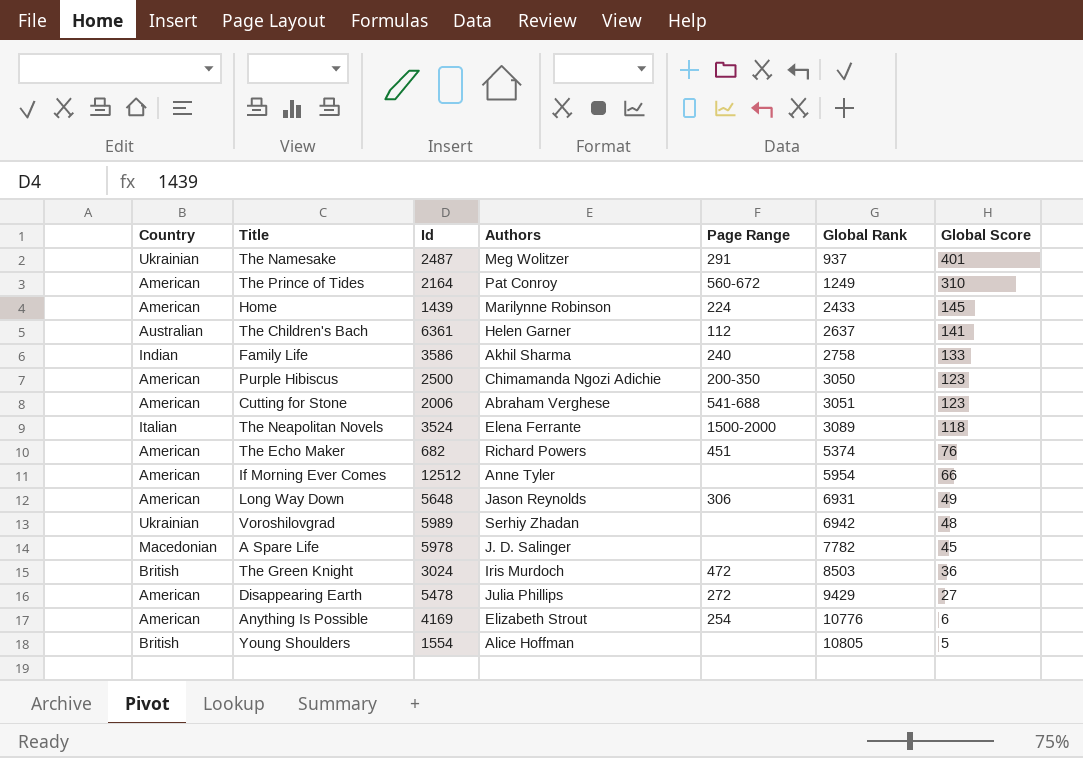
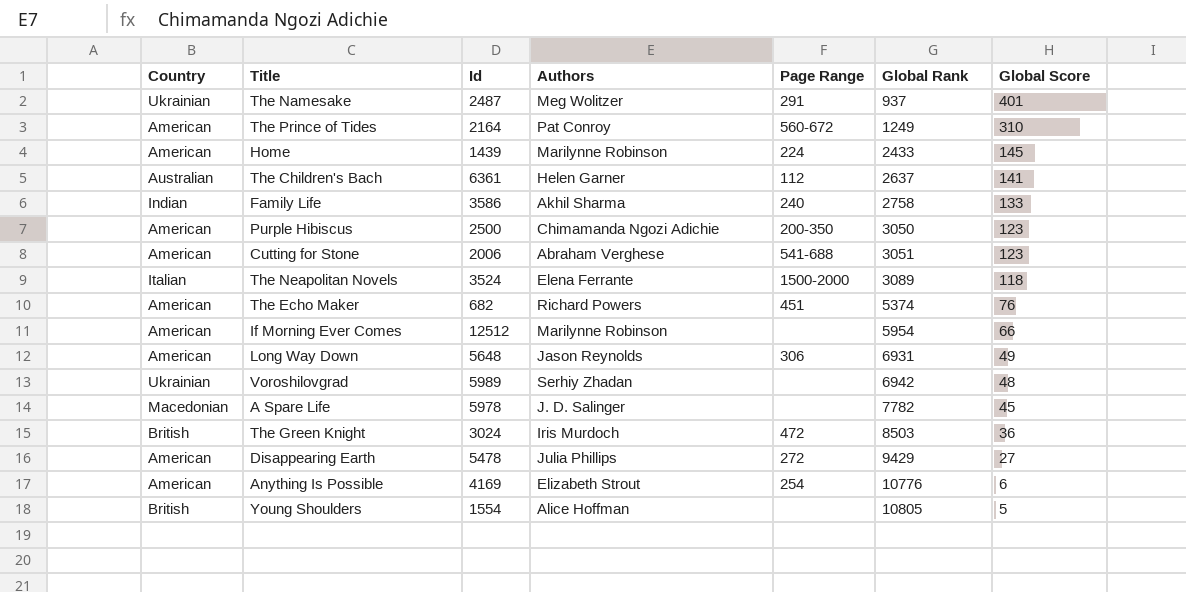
If Morning Ever Comes | Authors: Anne Tyler -> Marilynne Robinson

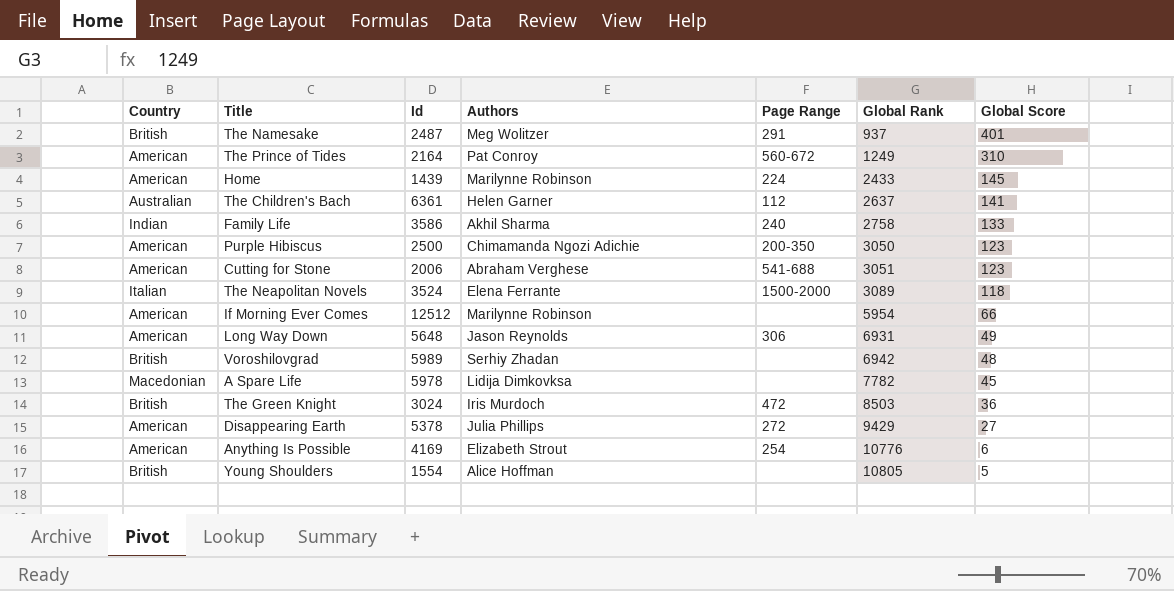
row The Echo Maker: American | 682 | Richard Powers | 451 | 5374 | 76 -> none
The Namesake | Country: Ukrainian -> British
Voroshilovgrad | Country: Ukrainian -> British
A Spare Life | Authors: J. D. Salinger -> Lidija Dimkovksa
Disappearing Earth | Id: 5478 -> 5378

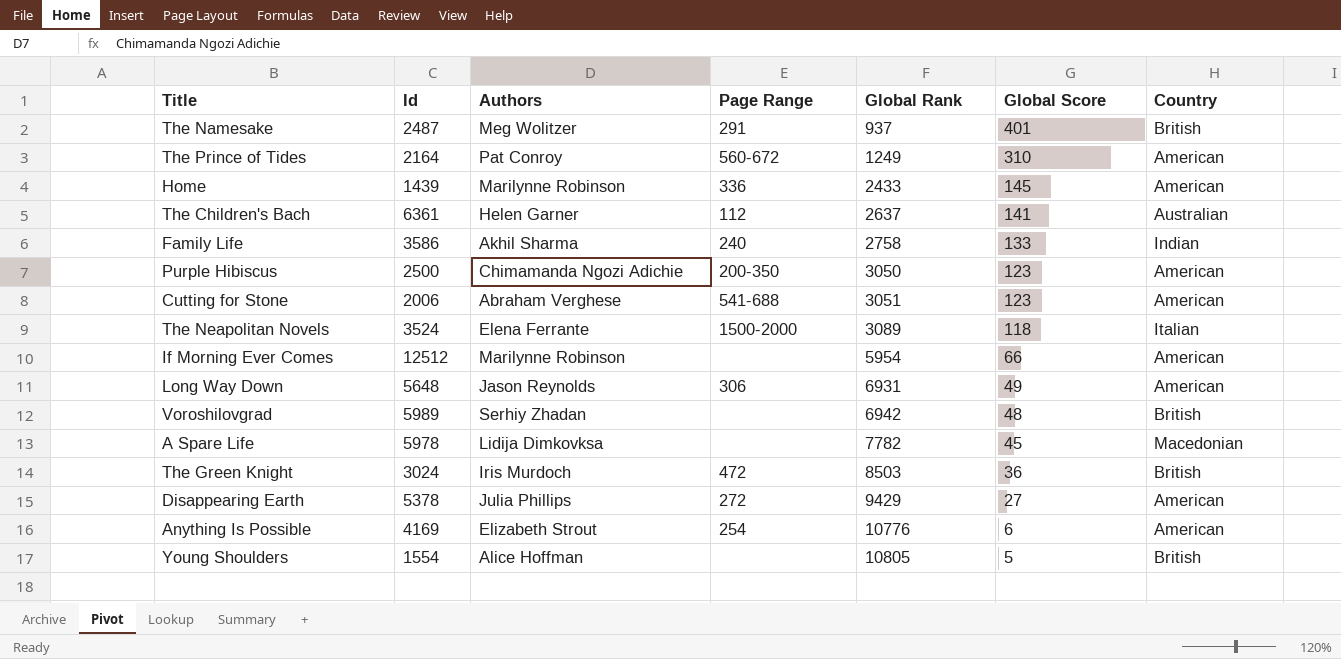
column Country | position: 1 -> 7
Home | Page Range: 224 -> 336

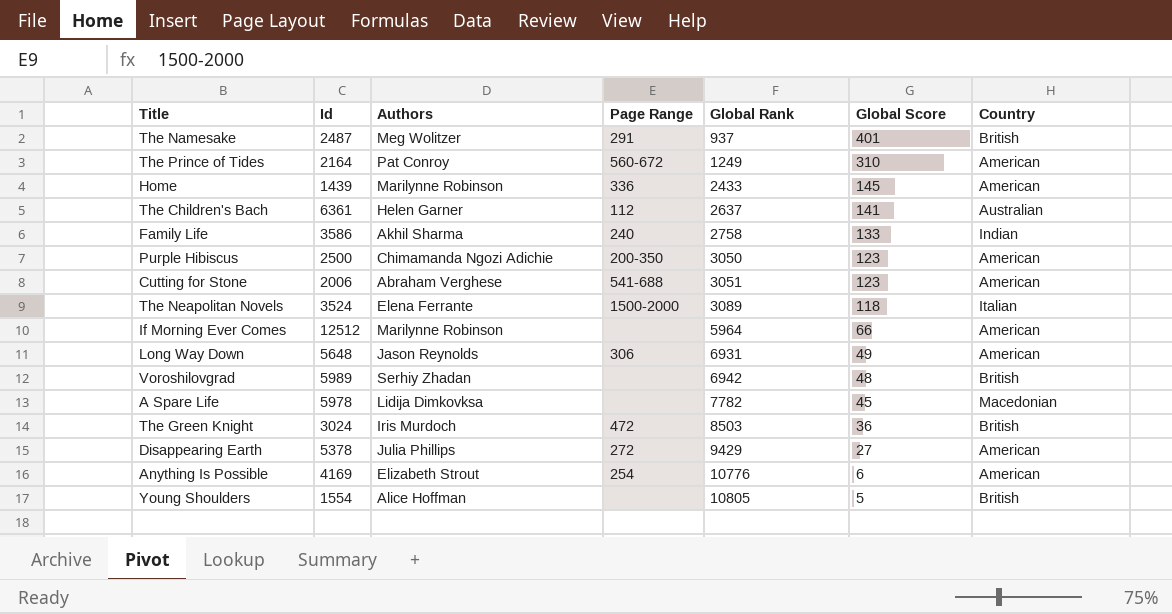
If Morning Ever Comes | Global Rank: 5954 -> 5964

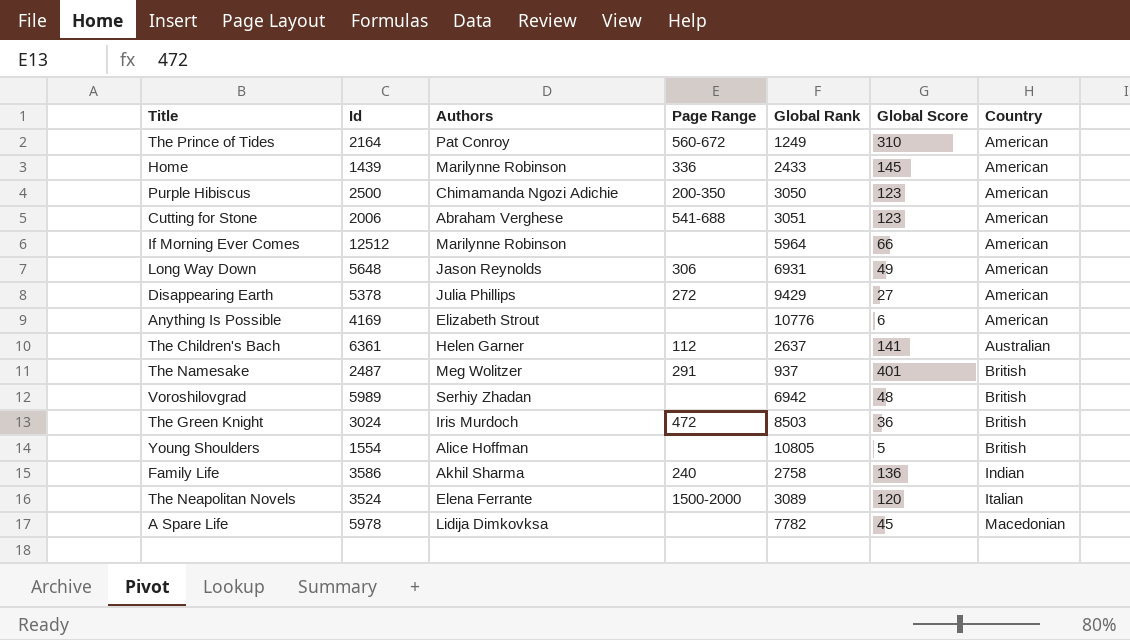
row order: Global Rank ascending -> Country ascending
Anything Is Possible | Page Range: 254 -> none
Family Life | Global Score: 133 -> 136
The Neapolitan Novels | Global Score: 118 -> 120

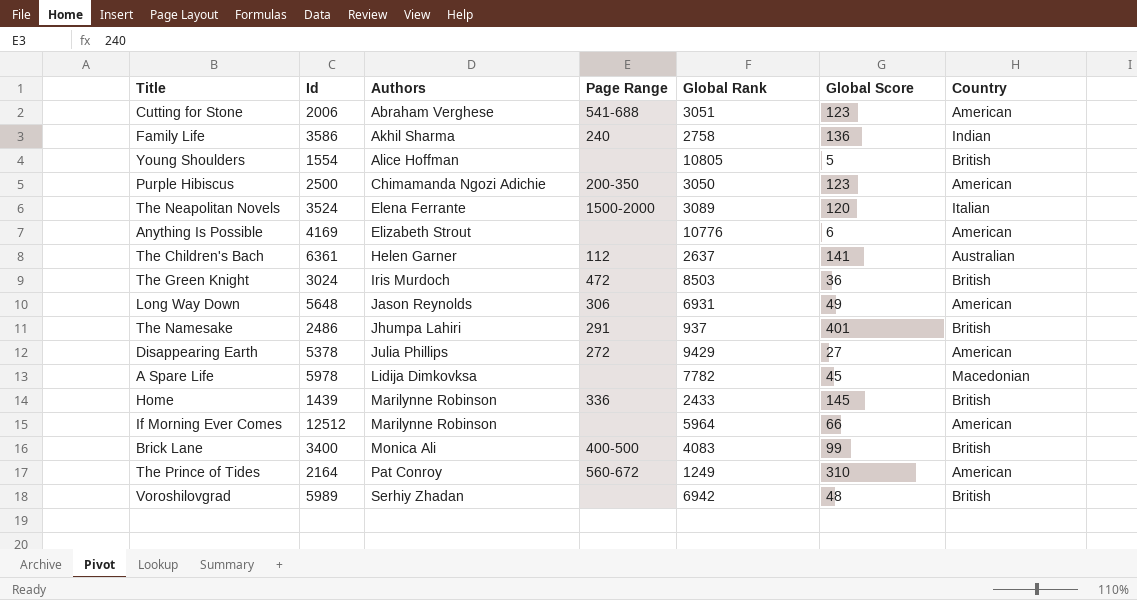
row order: Country ascending -> Authors ascending
The Namesake | Id: 2487 -> 2486
The Namesake | Authors: Meg Wolitzer -> Jhumpa Lahiri
Home | Country: American -> British
row Brick Lane: none -> 3400 | Monica Ali | 400-500 | 4083 | 99 | British

